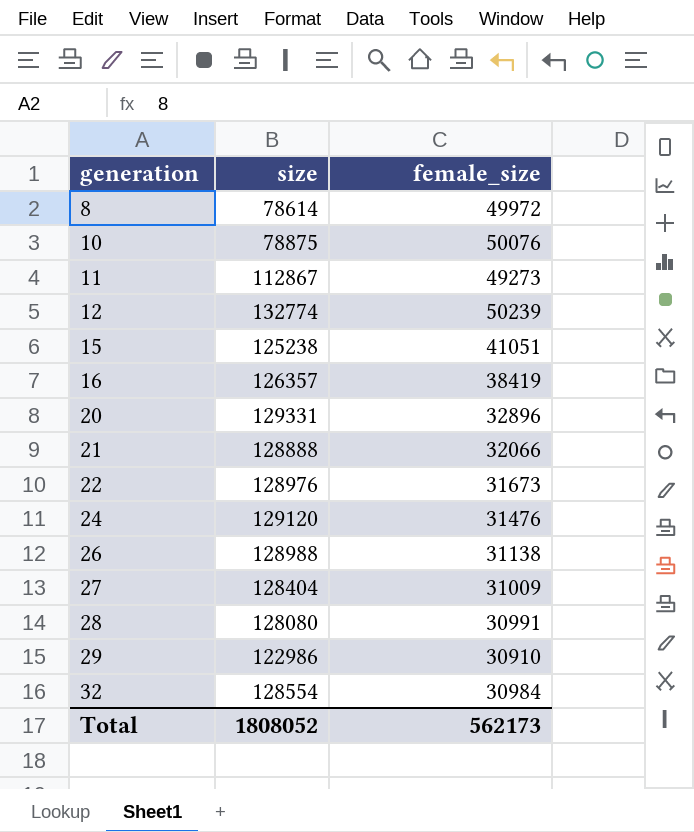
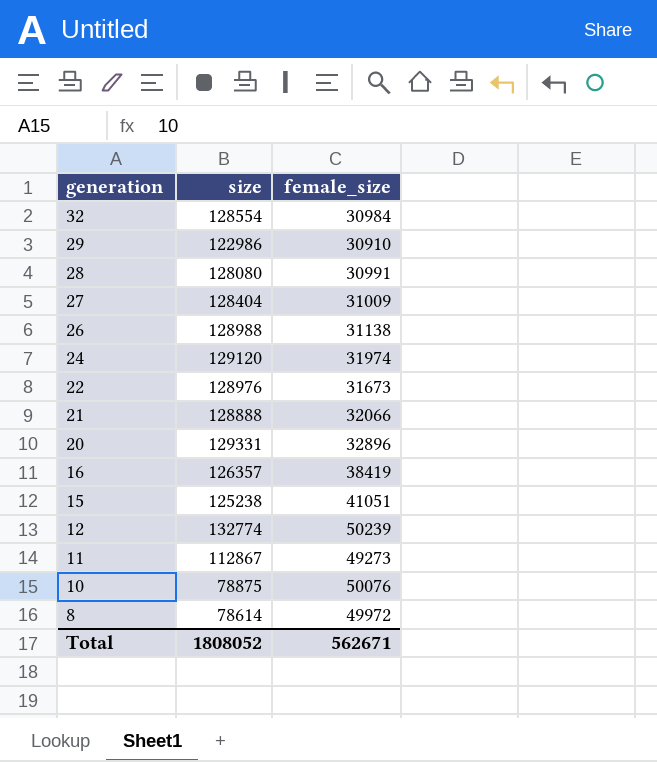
row order: generation ascending -> generation descending
24 | female_size: 31476 -> 31974
Total | female_size: 562173 -> 562671

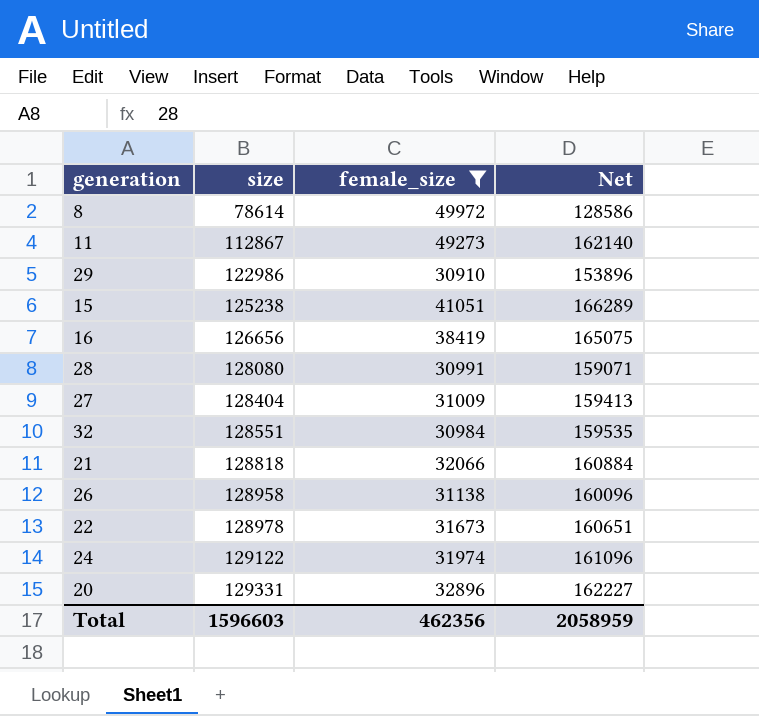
filter: none -> female_size <= 49972
row order: generation descending -> size ascending
column Net | formula: none -> [size] + [female_size]
16 | size: 126357 -> 126656
32 | size: 128554 -> 128551
21 | size: 128888 -> 128818
26 | size: 128988 -> 128958
22 | size: 128976 -> 128978
24 | size: 129120 -> 129122
Total | size: 1808052 -> 1596603
Total | female_size: 562671 -> 462356

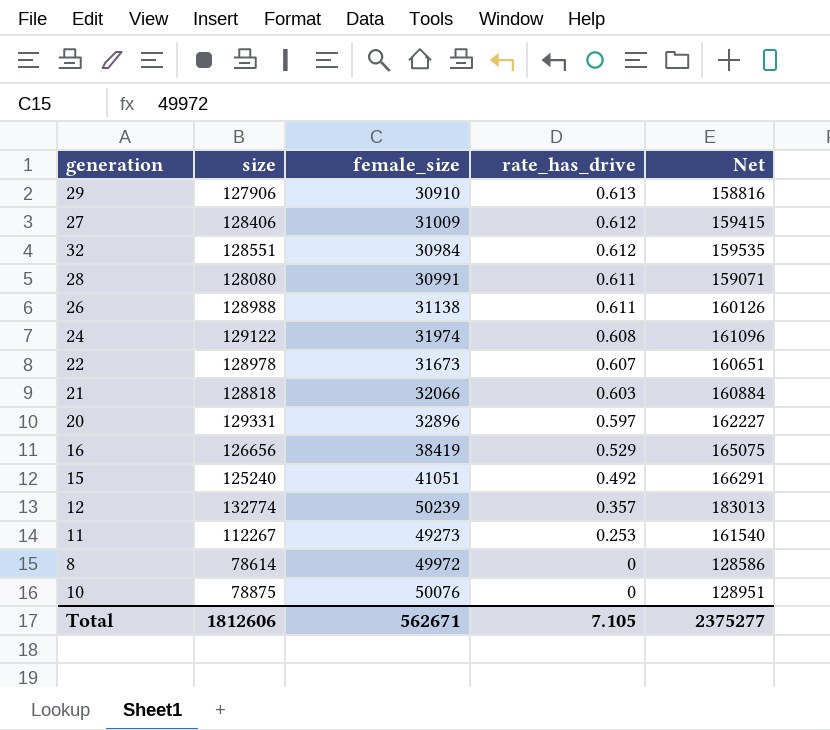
filter: female_size <= 49972 -> none
row order: size ascending -> rate_has_drive descending
column rate_has_drive | position: none -> 4
29 | size: 122986 -> 127906
29 | Net: 153896 -> 158816
27 | size: 128404 -> 128406
27 | Net: 159413 -> 159415
26 | size: 128958 -> 128988
26 | Net: 160096 -> 160126
15 | size: 125238 -> 125240
15 | Net: 166289 -> 166291
11 | size: 112867 -> 112267
11 | Net: 162140 -> 161540
Total | size: 1596603 -> 1812606
Total | female_size: 462356 -> 562671
Total | Net: 2058959 -> 2375277

